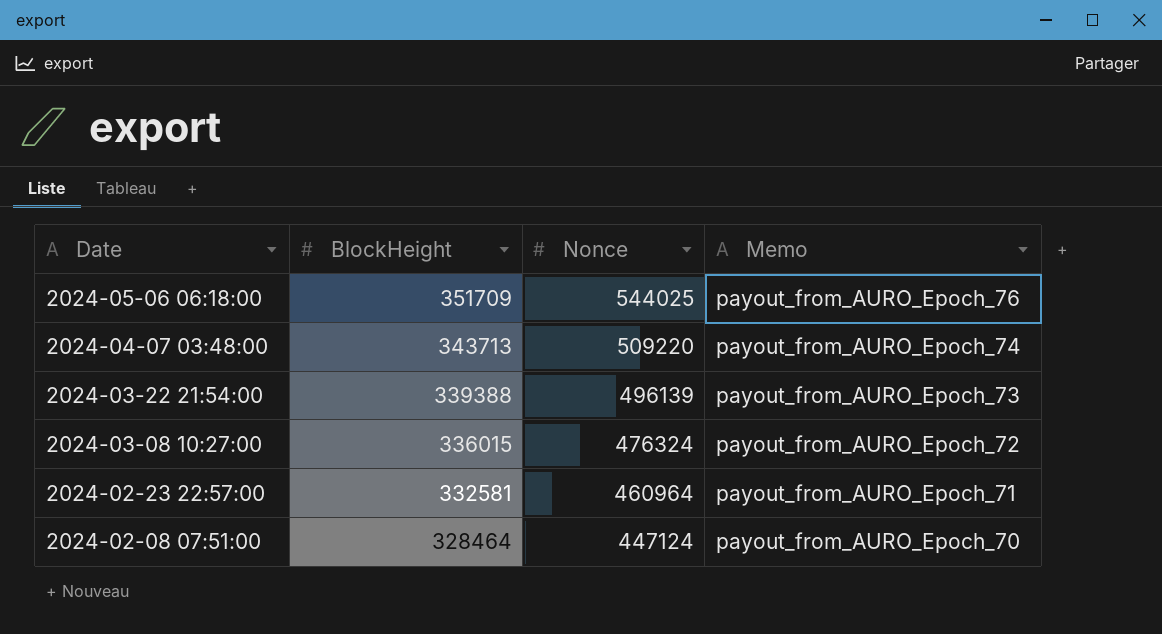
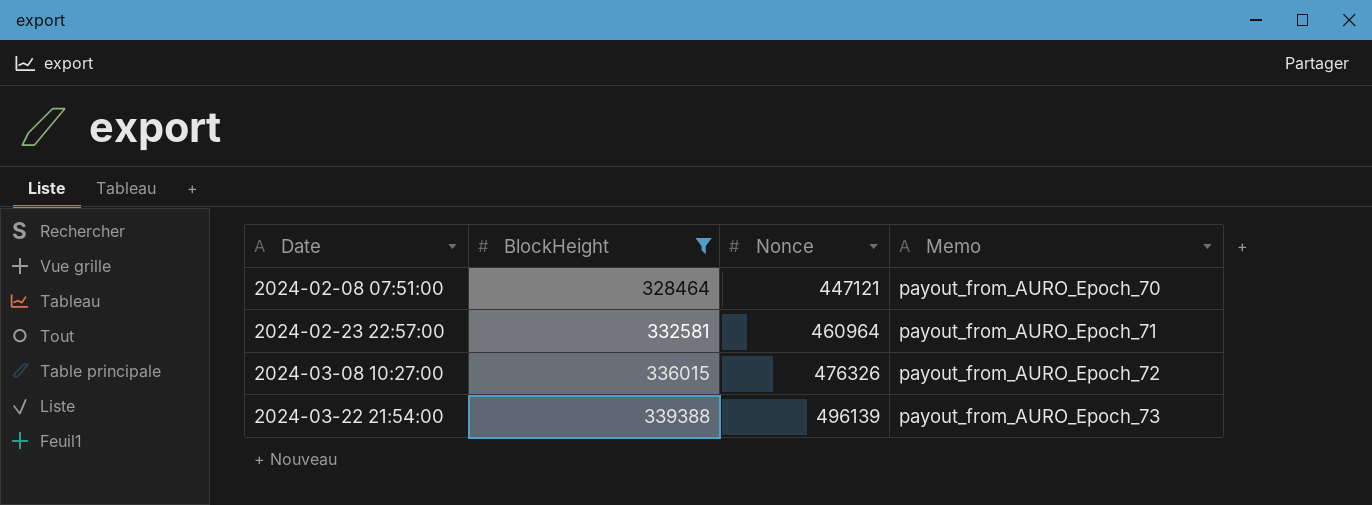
filter: none -> BlockHeight <= 339388
row order: Date descending -> Date ascending
2024-02-08 07:51:00 | Nonce: 447124 -> 447121
2024-03-08 10:27:00 | Nonce: 476324 -> 476326

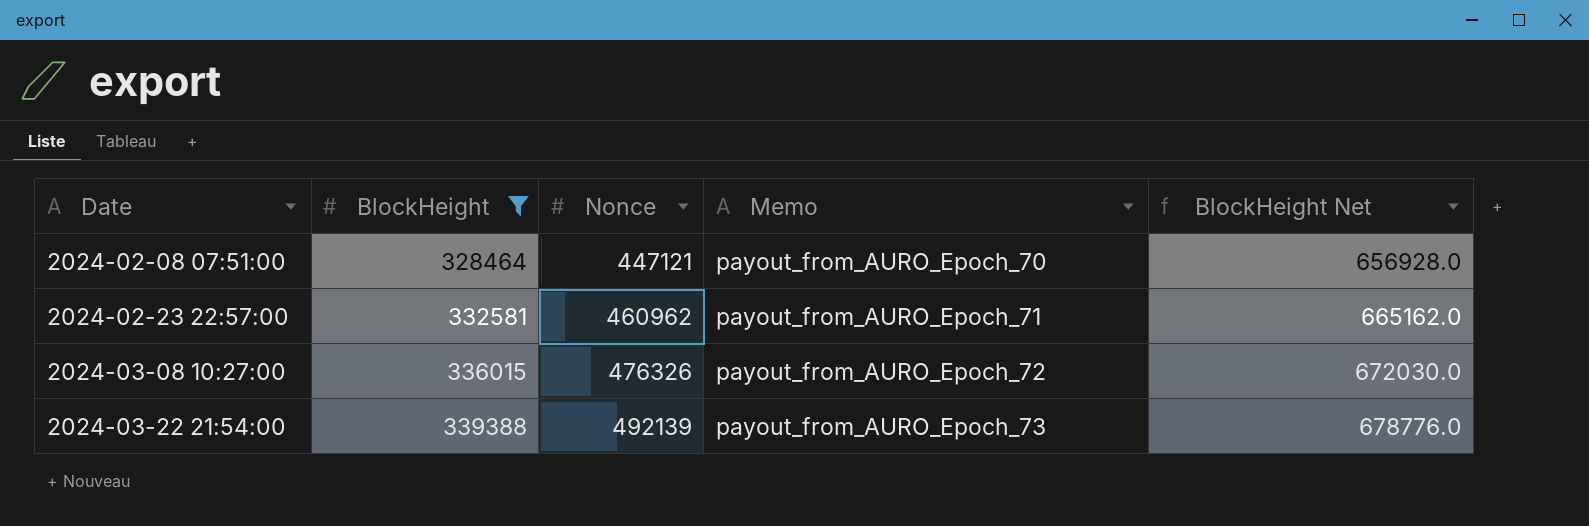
column BlockHeight Net | formula: none -> [BlockHeight] * 2
2024-02-23 22:57:00 | Nonce: 460964 -> 460962
2024-03-22 21:54:00 | Nonce: 496139 -> 492139

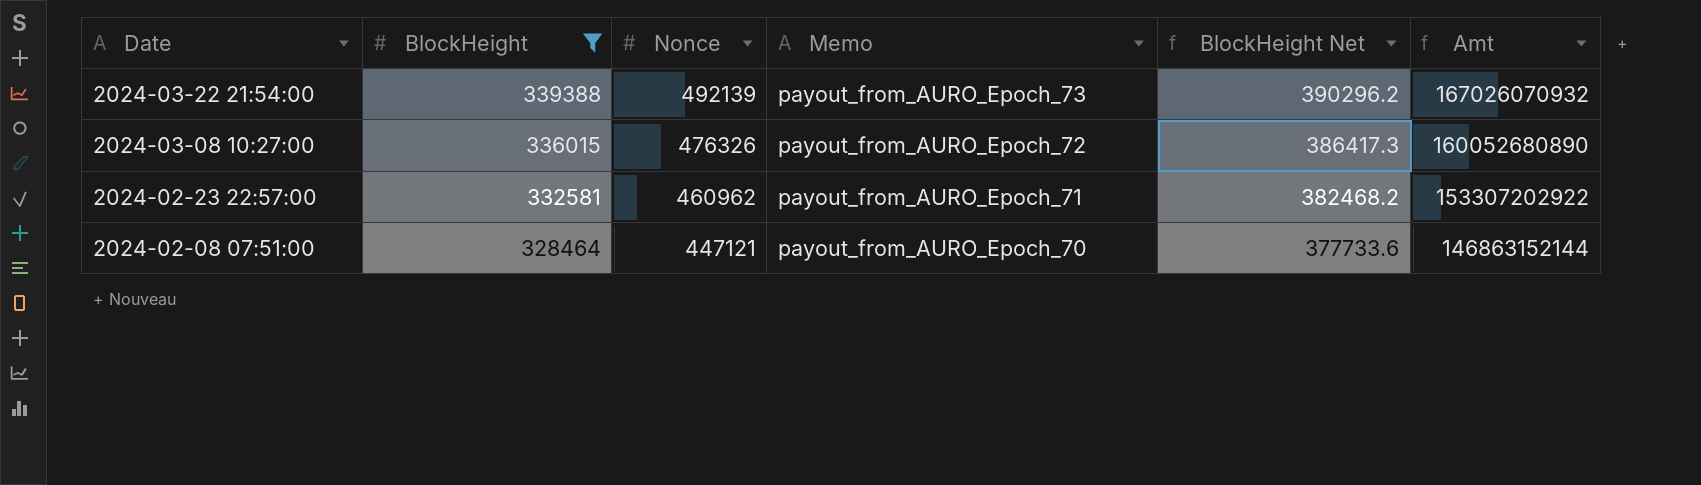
row order: Date ascending -> Date descending
column BlockHeight Net | formula: [BlockHeight] * 2 -> [BlockHeight] * 1.15
column Amt | formula: none -> [BlockHeight] * [Nonce]

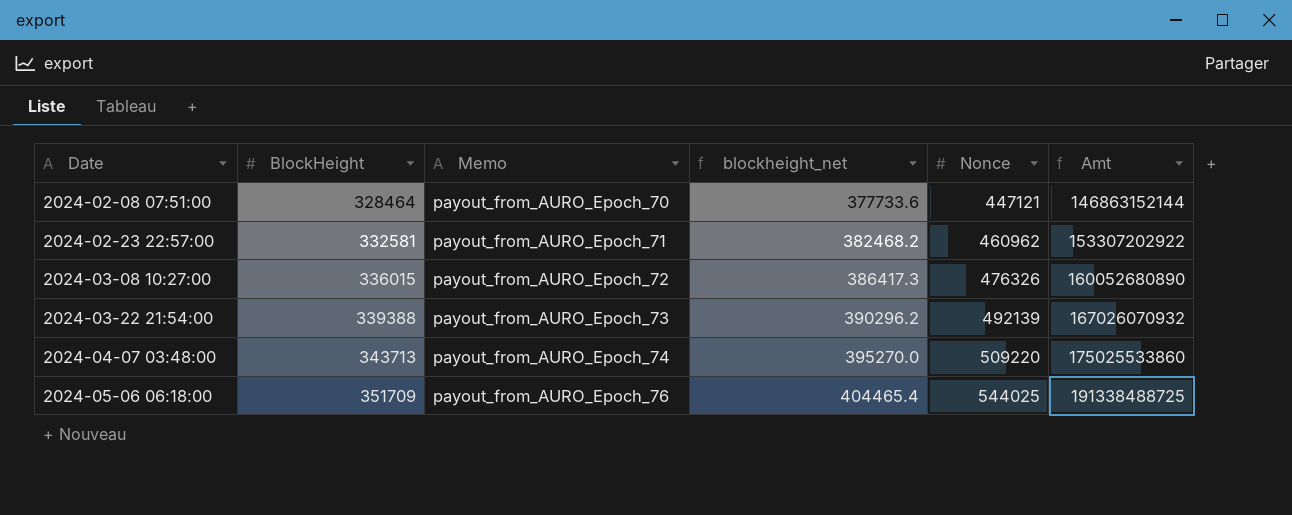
filter: BlockHeight <= 339388 -> none
row order: Date descending -> Date ascending
column name: BlockHeight Net -> blockheight_net
column Nonce | position: 3 -> 5

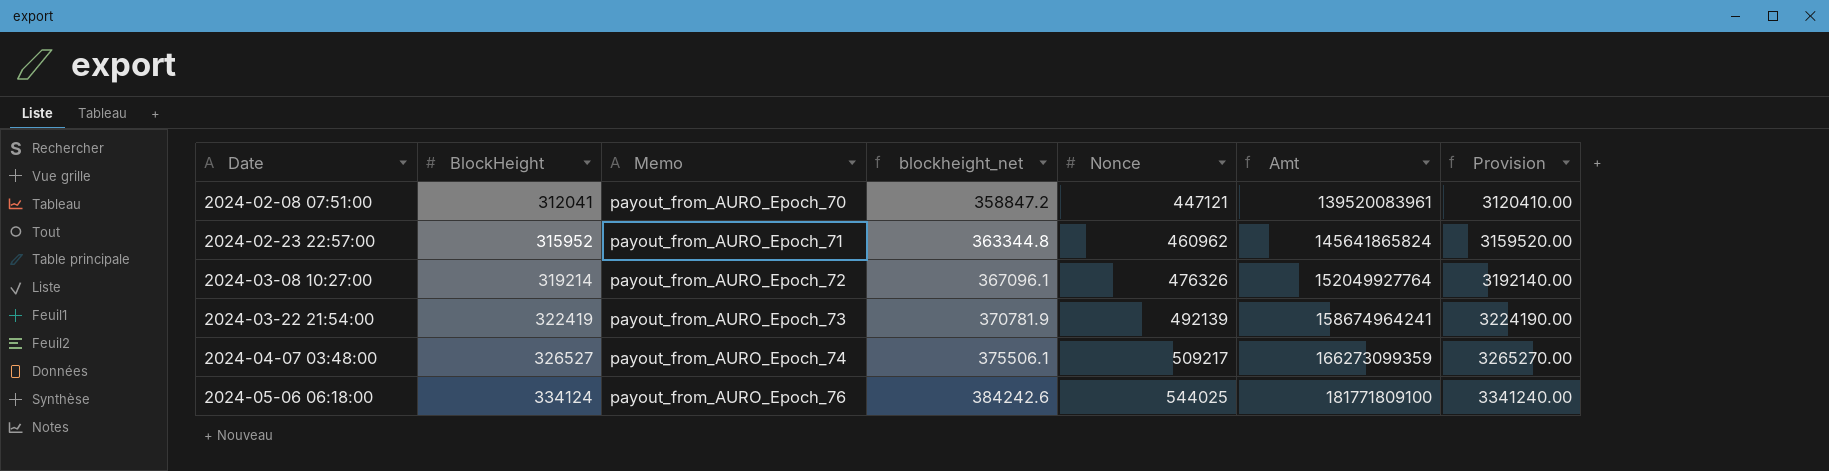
column Provision | formula: none -> [BlockHeight] * 10
2024-02-08 07:51:00 | BlockHeight: 328464 -> 312041
2024-02-08 07:51:00 | blockheight_net: 377733.6 -> 358847.2
2024-02-08 07:51:00 | Amt: 146863152144 -> 139520083961
2024-02-23 22:57:00 | BlockHeight: 332581 -> 315952
2024-02-23 22:57:00 | blockheight_net: 382468.2 -> 363344.8
2024-02-23 22:57:00 | Amt: 153307202922 -> 145641865824
2024-03-08 10:27:00 | BlockHeight: 336015 -> 319214
2024-03-08 10:27:00 | blockheight_net: 386417.3 -> 367096.1
2024-03-08 10:27:00 | Amt: 160052680890 -> 152049927764
2024-03-22 21:54:00 | BlockHeight: 339388 -> 322419
2024-03-22 21:54:00 | blockheight_net: 390296.2 -> 370781.9
2024-03-22 21:54:00 | Amt: 167026070932 -> 158674964241
2024-04-07 03:48:00 | BlockHeight: 343713 -> 326527
2024-04-07 03:48:00 | blockheight_net: 395270.0 -> 375506.1
2024-04-07 03:48:00 | Nonce: 509220 -> 509217
2024-04-07 03:48:00 | Amt: 175025533860 -> 166273099359
2024-05-06 06:18:00 | BlockHeight: 351709 -> 334124
2024-05-06 06:18:00 | blockheight_net: 404465.4 -> 384242.6
2024-05-06 06:18:00 | Amt: 191338488725 -> 181771809100

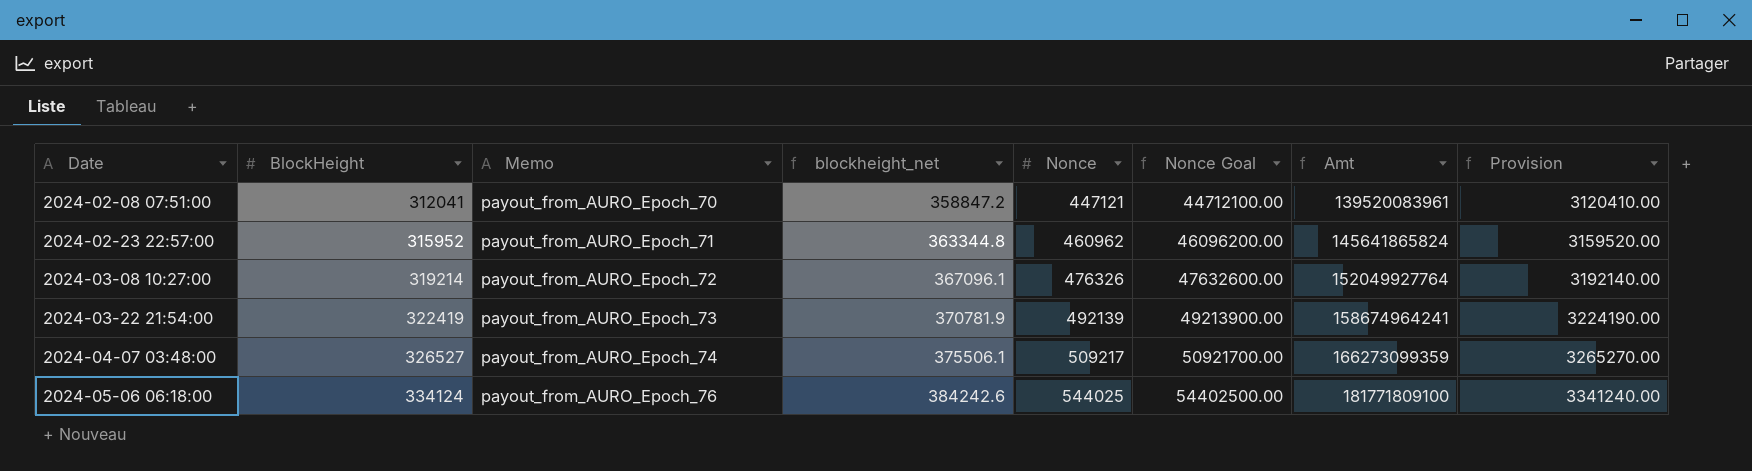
column Nonce Goal | formula: none -> [Nonce] * 100

